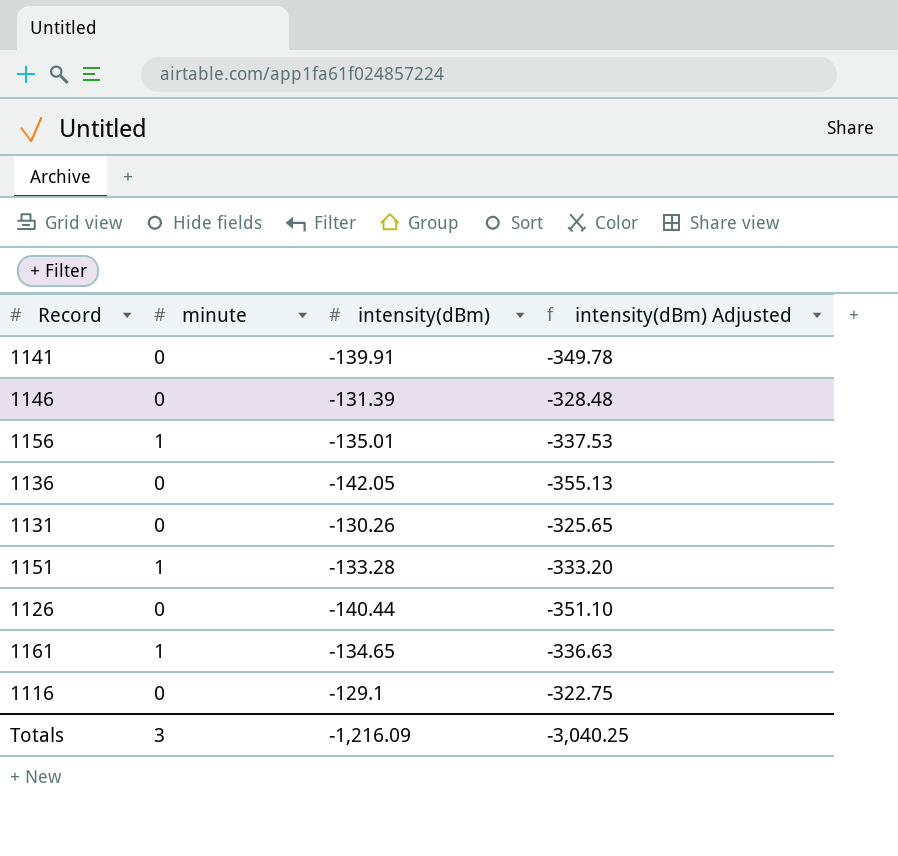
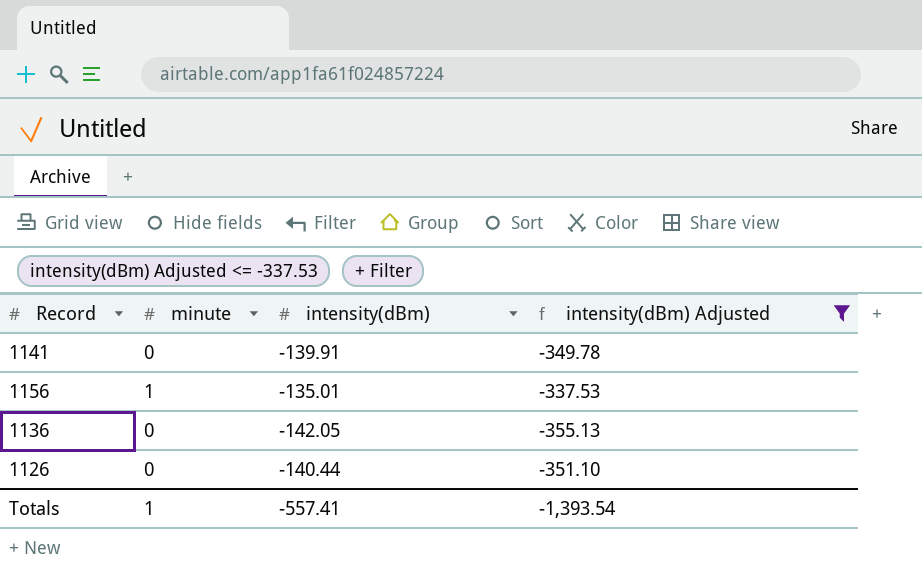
filter: none -> intensity(dBm) Adjusted <= -337.53
Totals | minute: 3 -> 1
Totals | intensity(dBm): -1,216.09 -> -557.41
Totals | intensity(dBm) Adjusted: -3,040.25 -> -1,393.54

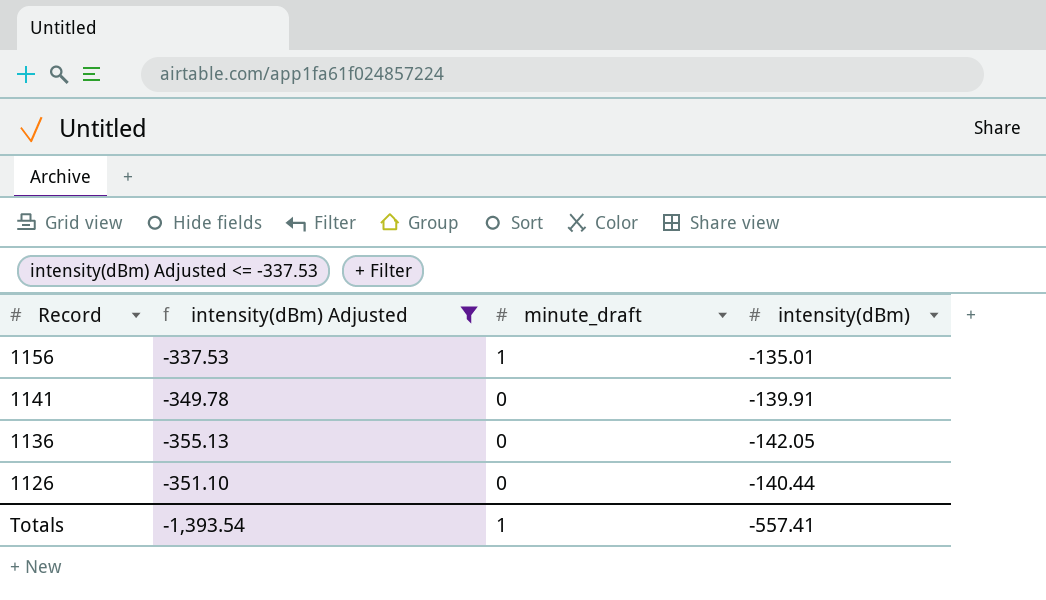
row order: none -> Record descending
column intensity(dBm) Adjusted | position: 4 -> 2
column name: minute -> minute_draft

